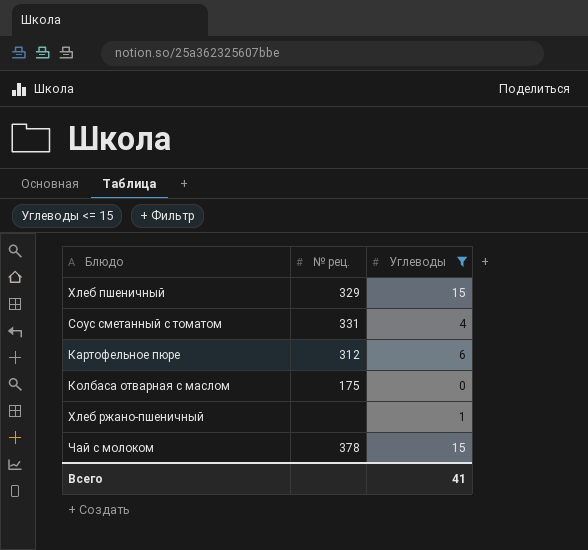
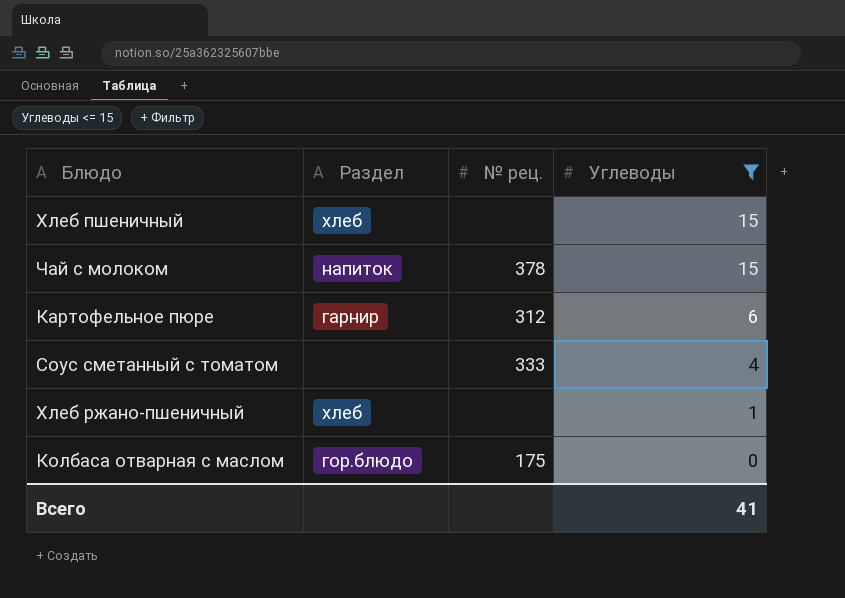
row order: none -> Углеводы descending
column Раздел | position: none -> 2
Хлеб пшеничный | № рец.: 329 -> none
Соус сметанный с томатом | № рец.: 331 -> 333

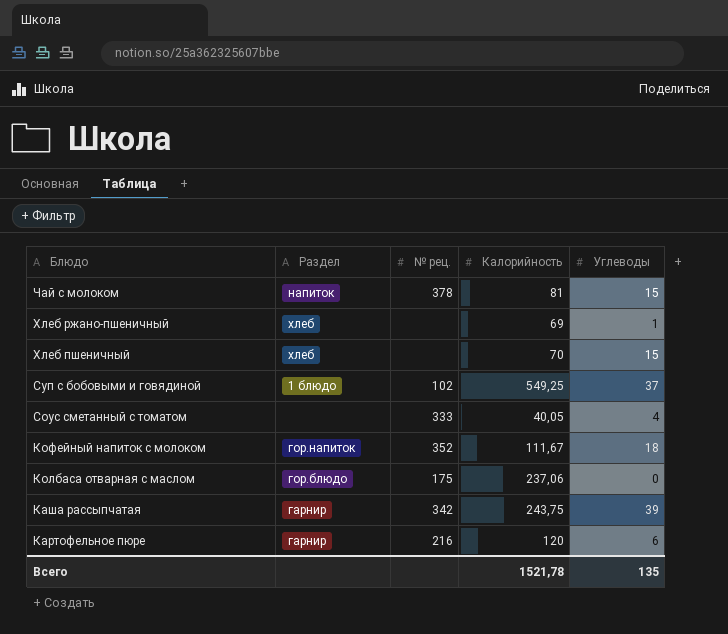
filter: Углеводы <= 15 -> none
row order: Углеводы descending -> Блюдо descending
column Калорийность | position: none -> 4
Картофельное пюре | № рец.: 312 -> 216
Всего | Углеводы: 41 -> 135

